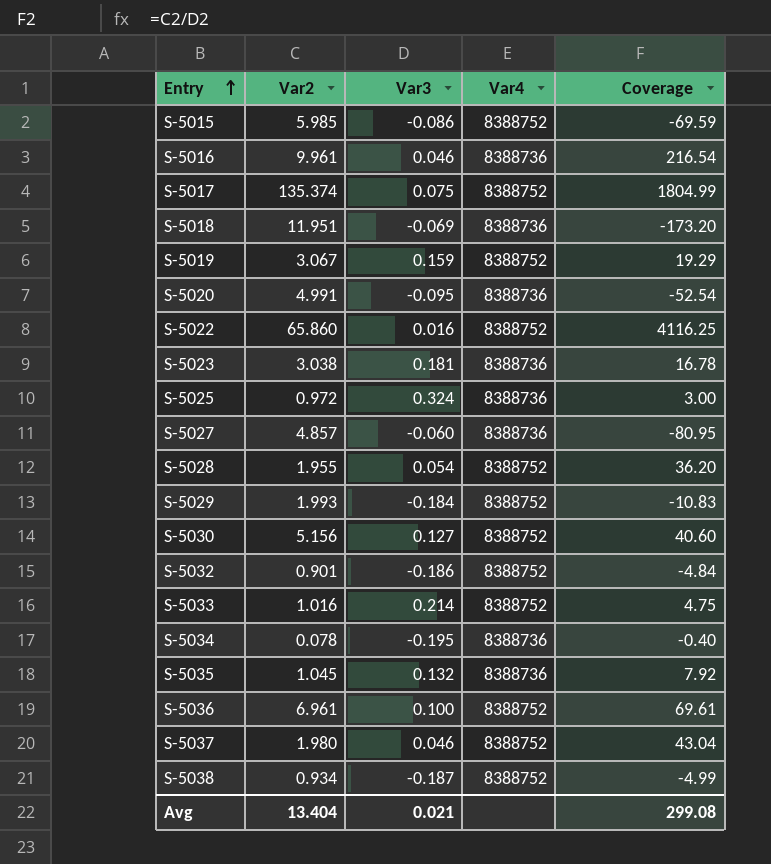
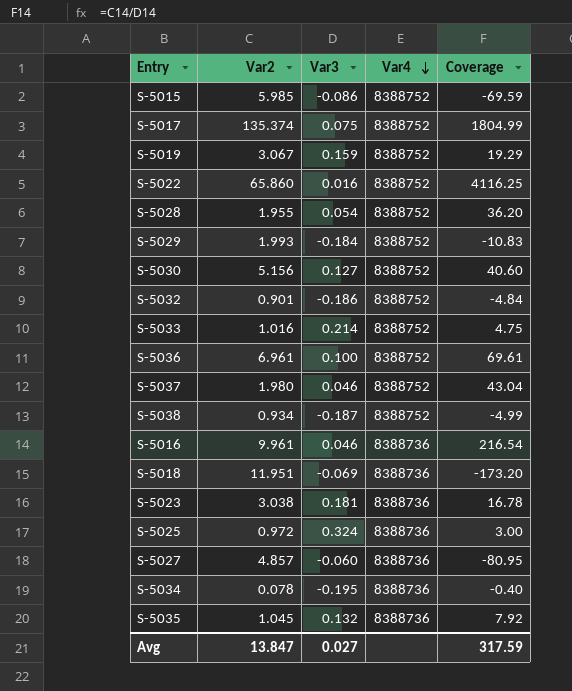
row order: Entry ascending -> Var4 descending
row S-5020: 4.991 | -0.095 | 8388736 | -52.54 -> none
Avg | Var2: 13.404 -> 13.847
Avg | Var3: 0.021 -> 0.027
Avg | Coverage: 299.08 -> 317.59

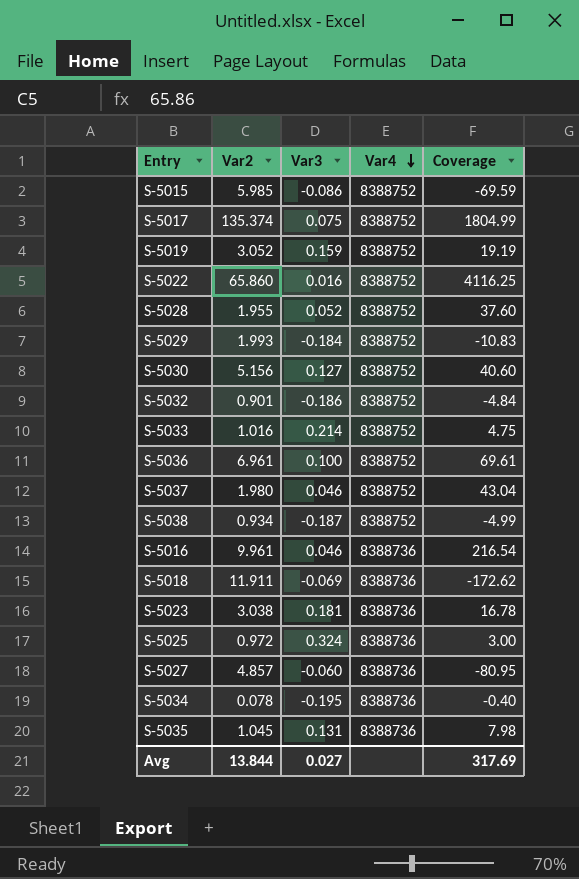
S-5019 | Var2: 3.067 -> 3.052
S-5019 | Coverage: 19.29 -> 19.19
S-5028 | Var3: 0.054 -> 0.052
S-5028 | Coverage: 36.20 -> 37.60
S-5018 | Var2: 11.951 -> 11.911
S-5018 | Coverage: -173.20 -> -172.62
S-5035 | Var3: 0.132 -> 0.131
S-5035 | Coverage: 7.92 -> 7.98
Avg | Var2: 13.847 -> 13.844
Avg | Coverage: 317.59 -> 317.69

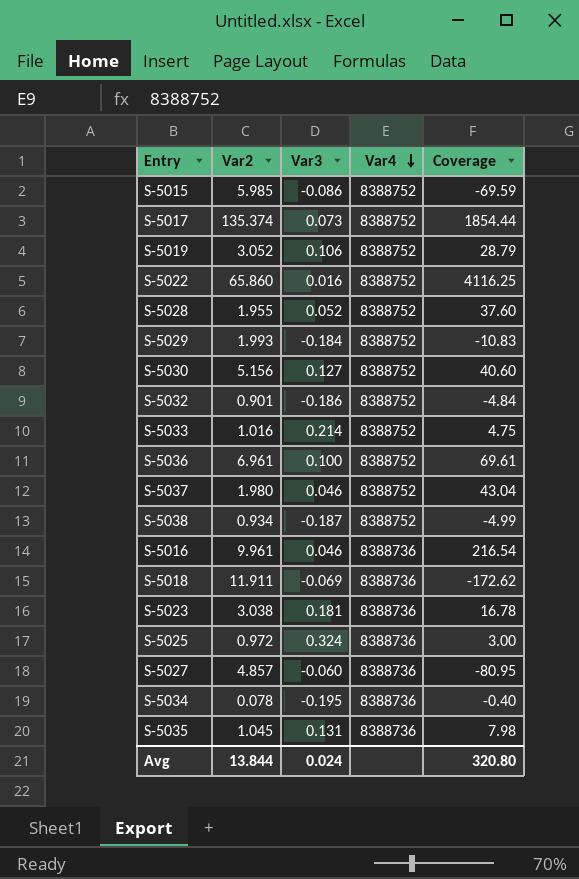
S-5017 | Var3: 0.075 -> 0.073
S-5017 | Coverage: 1804.99 -> 1854.44
S-5019 | Var3: 0.159 -> 0.106
S-5019 | Coverage: 19.19 -> 28.79
Avg | Var3: 0.027 -> 0.024
Avg | Coverage: 317.69 -> 320.80

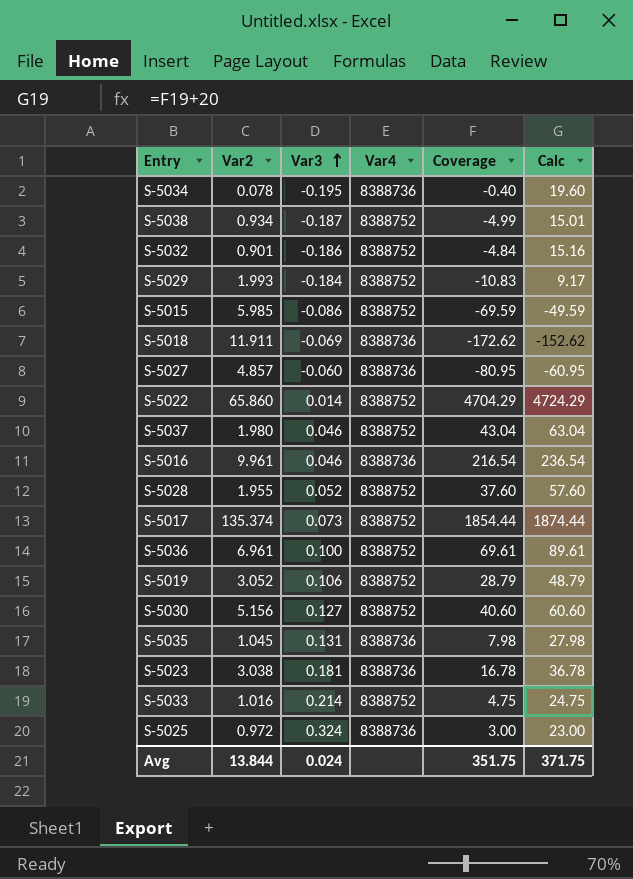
row order: Var4 descending -> Var3 ascending
column Calc | formula: none -> [Coverage] + 20
S-5022 | Var3: 0.016 -> 0.014
S-5022 | Coverage: 4116.25 -> 4704.29
Avg | Coverage: 320.80 -> 351.75

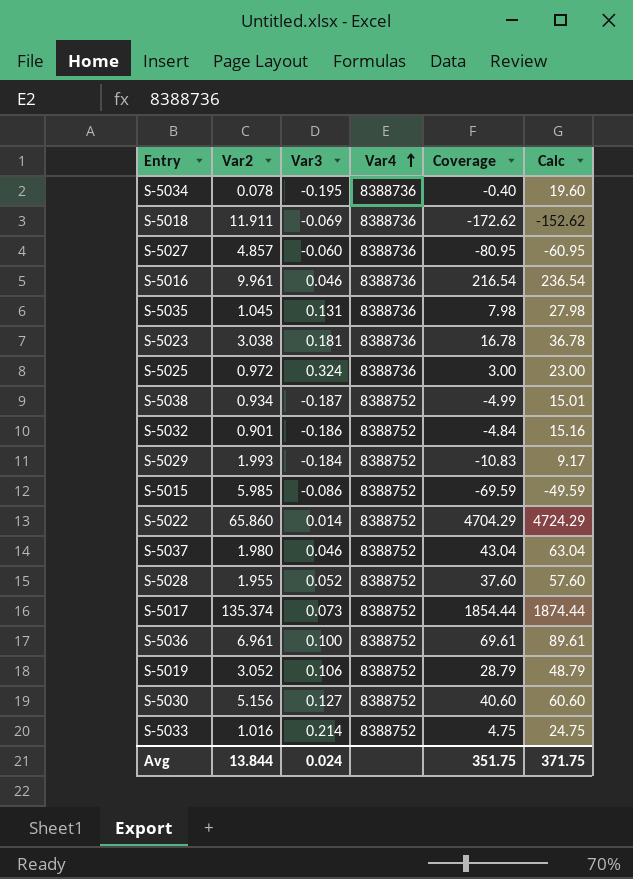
row order: Var3 ascending -> Var4 ascending

